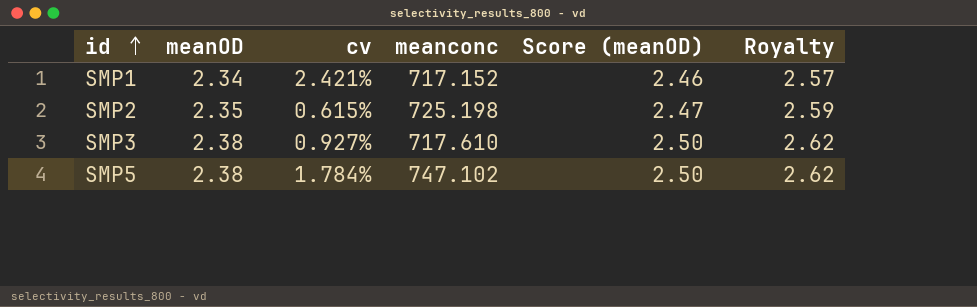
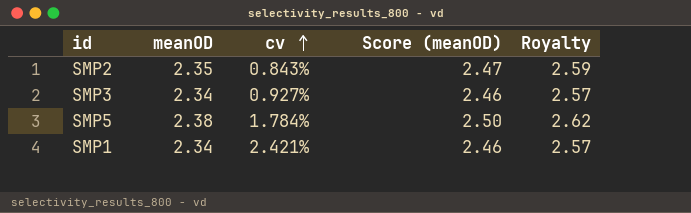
row order: id ascending -> cv ascending
column meanconc | position: 4 -> none
SMP2 | cv: 0.615% -> 0.843%
SMP3 | meanOD: 2.38 -> 2.34
SMP3 | Score (meanOD): 2.50 -> 2.46
SMP3 | Royalty: 2.62 -> 2.57

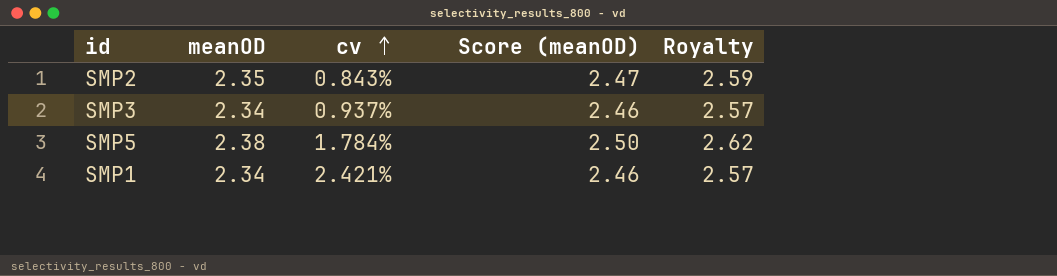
SMP3 | cv: 0.927% -> 0.937%

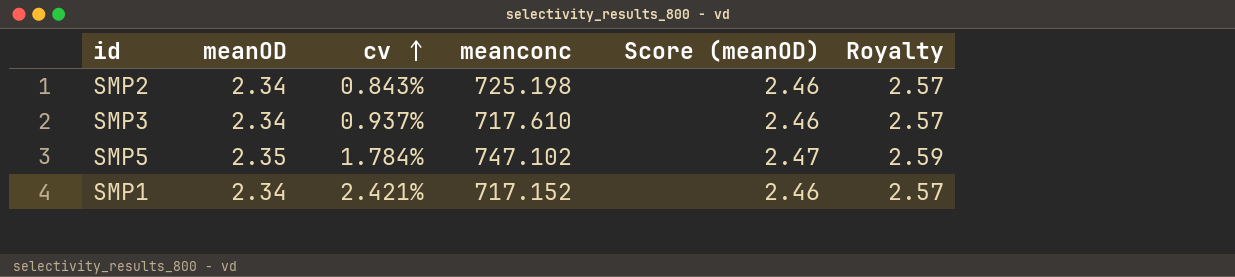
column meanconc | position: none -> 4
SMP2 | meanOD: 2.35 -> 2.34
SMP2 | Score (meanOD): 2.47 -> 2.46
SMP2 | Royalty: 2.59 -> 2.57
SMP5 | meanOD: 2.38 -> 2.35
SMP5 | Score (meanOD): 2.50 -> 2.47
SMP5 | Royalty: 2.62 -> 2.59

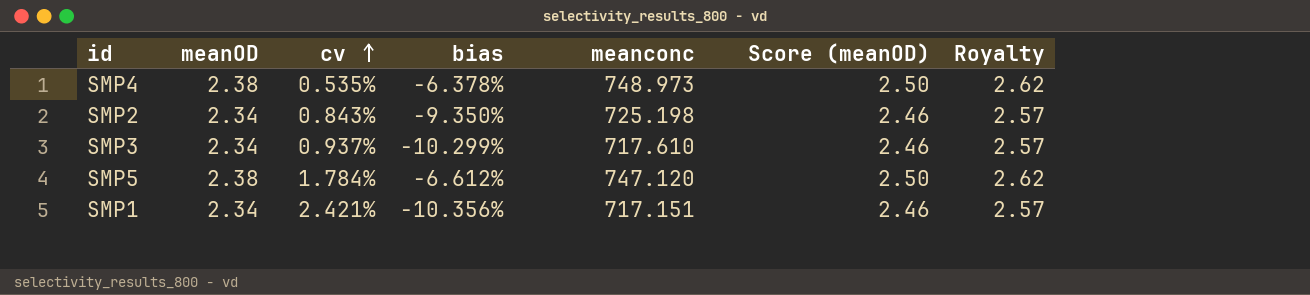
column bias | position: none -> 4
row SMP4: none -> 2.38 | 0.535% | -6.378% | 748.973 | 2.50 | 2.62
SMP5 | meanOD: 2.35 -> 2.38
SMP5 | meanconc: 747.102 -> 747.120
SMP5 | Score (meanOD): 2.47 -> 2.50
SMP5 | Royalty: 2.59 -> 2.62
SMP1 | meanconc: 717.152 -> 717.151

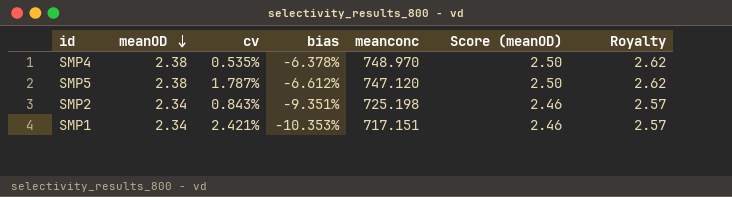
row order: cv ascending -> meanOD descending
row SMP3: 2.34 | 0.937% | -10.299% | 717.610 | 2.46 | 2.57 -> none
SMP4 | meanconc: 748.973 -> 748.970
SMP5 | cv: 1.784% -> 1.787%
SMP2 | bias: -9.350% -> -9.351%
SMP1 | bias: -10.356% -> -10.353%

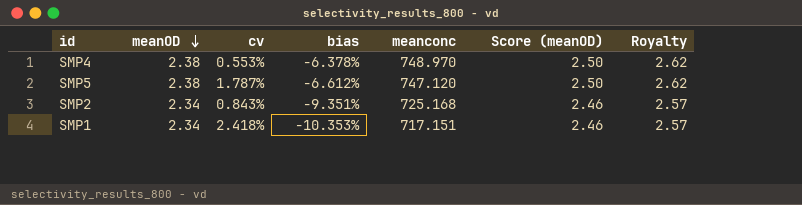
SMP4 | cv: 0.535% -> 0.553%
SMP2 | meanconc: 725.198 -> 725.168
SMP1 | cv: 2.421% -> 2.418%

